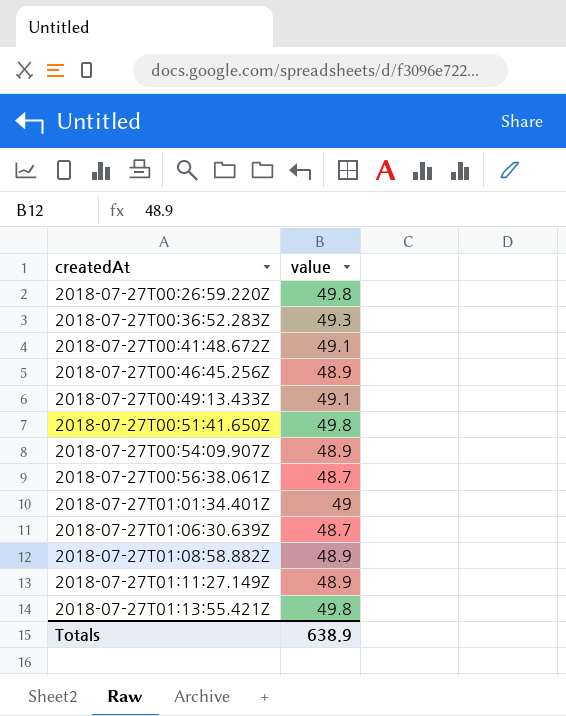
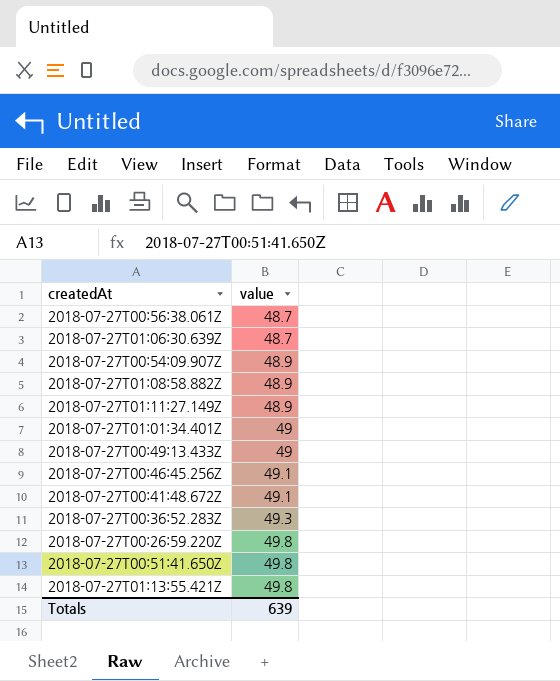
row order: createdAt ascending -> value ascending
2018-07-27T00:49:13.433Z | value: 49.1 -> 49
2018-07-27T00:46:45.256Z | value: 48.9 -> 49.1
Totals | value: 638.9 -> 639

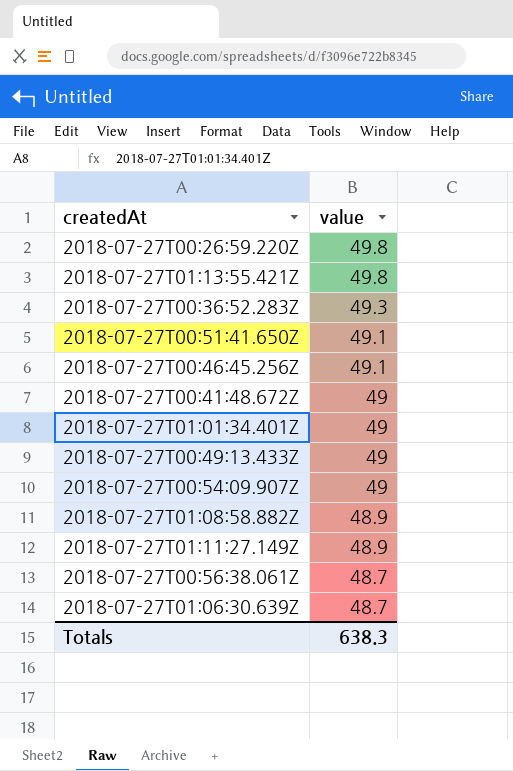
row order: value ascending -> value descending
2018-07-27T00:51:41.650Z | value: 49.8 -> 49.1
2018-07-27T00:41:48.672Z | value: 49.1 -> 49
2018-07-27T00:54:09.907Z | value: 48.9 -> 49
Totals | value: 639 -> 638.3

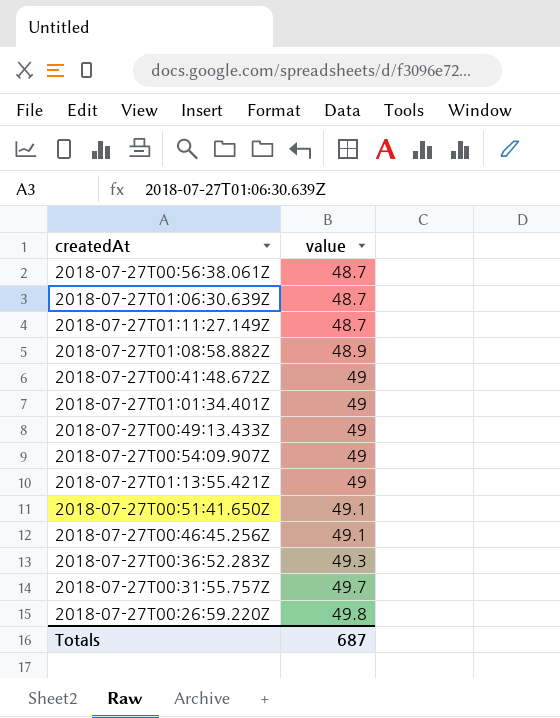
row order: value descending -> value ascending
2018-07-27T01:11:27.149Z | value: 48.9 -> 48.7
2018-07-27T01:13:55.421Z | value: 49.8 -> 49
row 2018-07-27T00:31:55.757Z: none -> 49.7
Totals | value: 638.3 -> 687

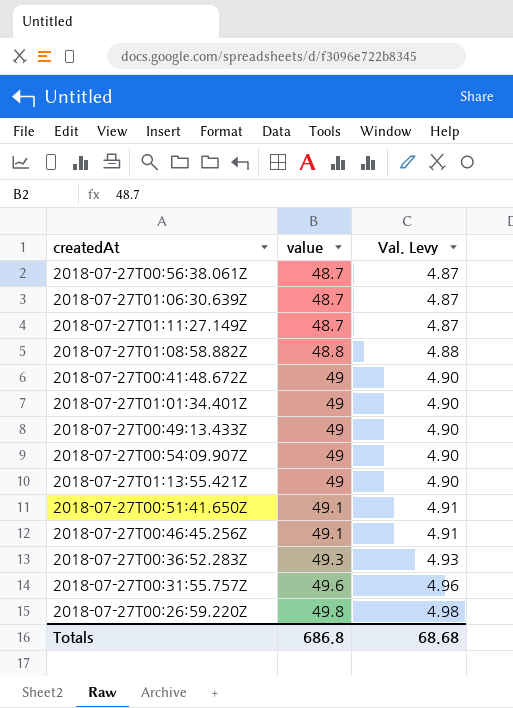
column Val. Levy | formula: none -> [value] * 0.1
2018-07-27T01:08:58.882Z | value: 48.9 -> 48.8
2018-07-27T00:31:55.757Z | value: 49.7 -> 49.6
Totals | value: 687 -> 686.8

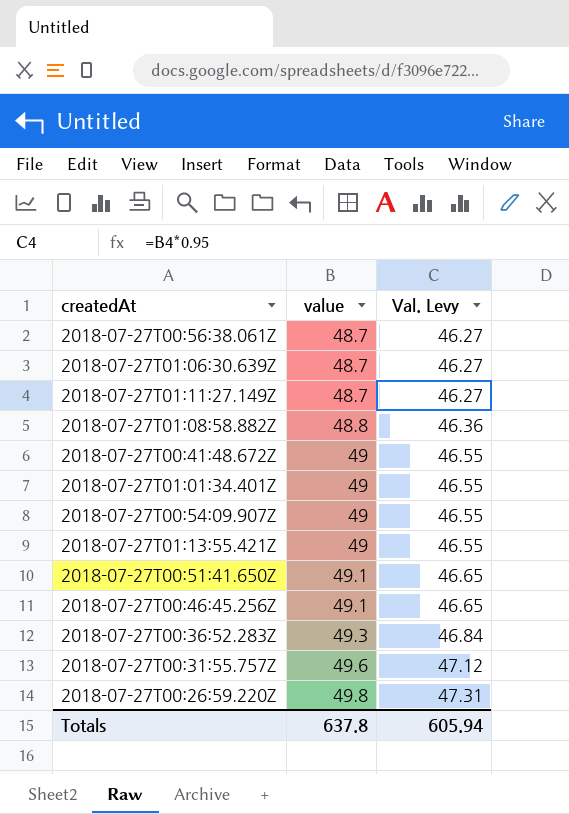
column Val. Levy | formula: [value] * 0.1 -> [value] * 0.95
row 2018-07-27T00:49:13.433Z: 49 | 4.90 -> none
Totals | value: 686.8 -> 637.8
Totals | Val. Levy: 68.68 -> 605.94

